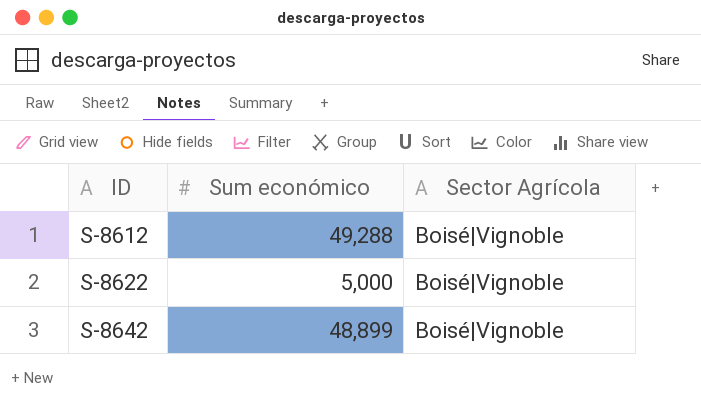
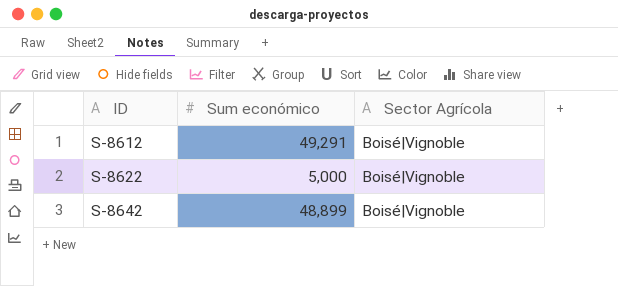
S-8612 | Sum económico: 49,288 -> 49,291

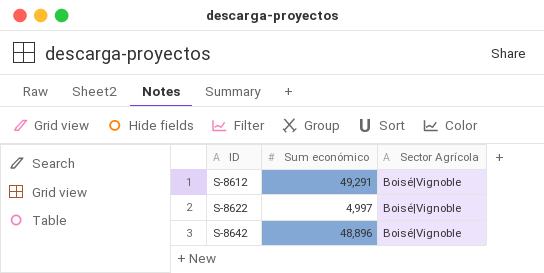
S-8622 | Sum económico: 5,000 -> 4,997
S-8642 | Sum económico: 48,899 -> 48,896

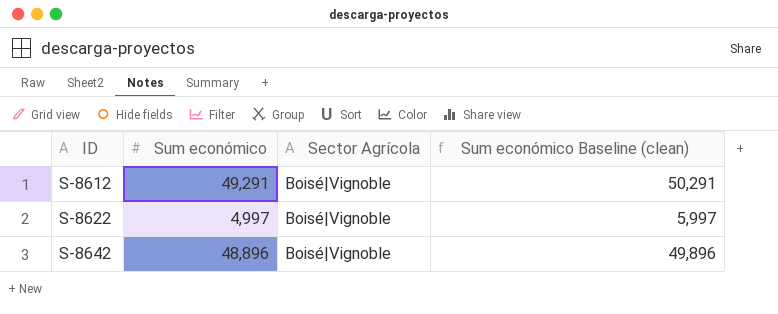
column Sum económico Baseline (clean) | formula: none -> [Sum económico] + 1000

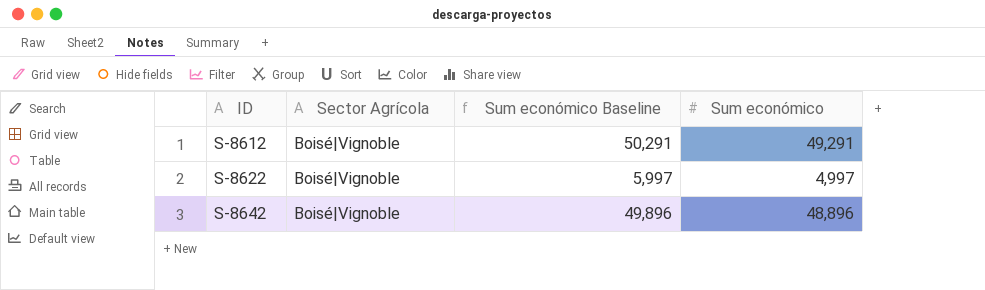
column name: Sum económico Baseline (clean) -> Sum económico Baseline
column Sum económico | position: 2 -> 4

